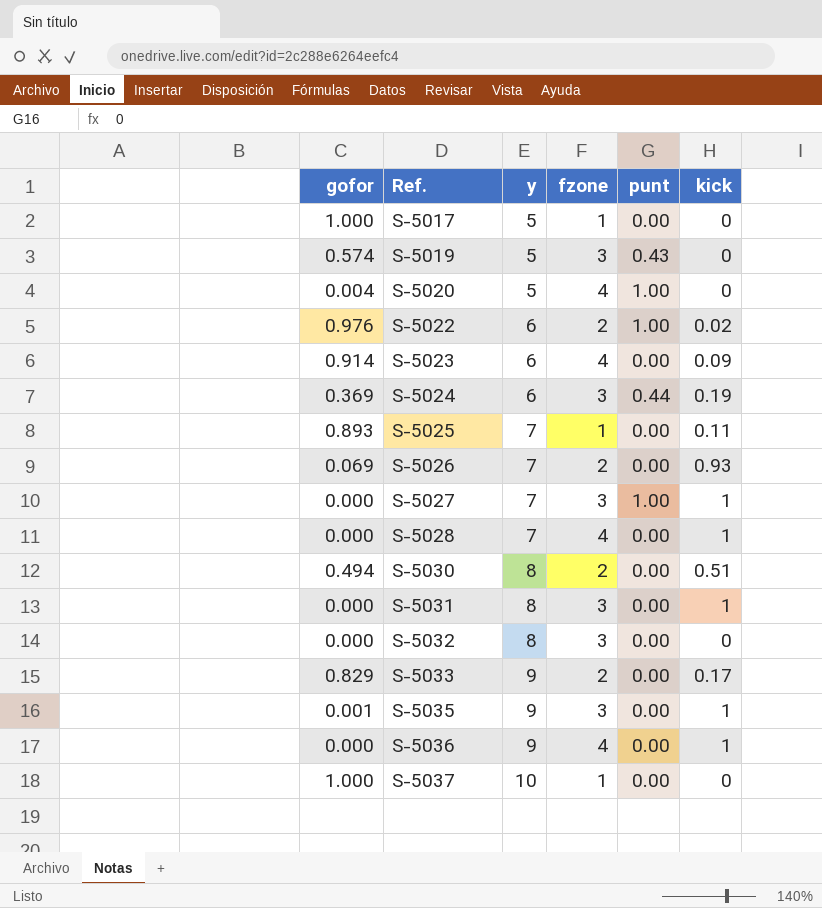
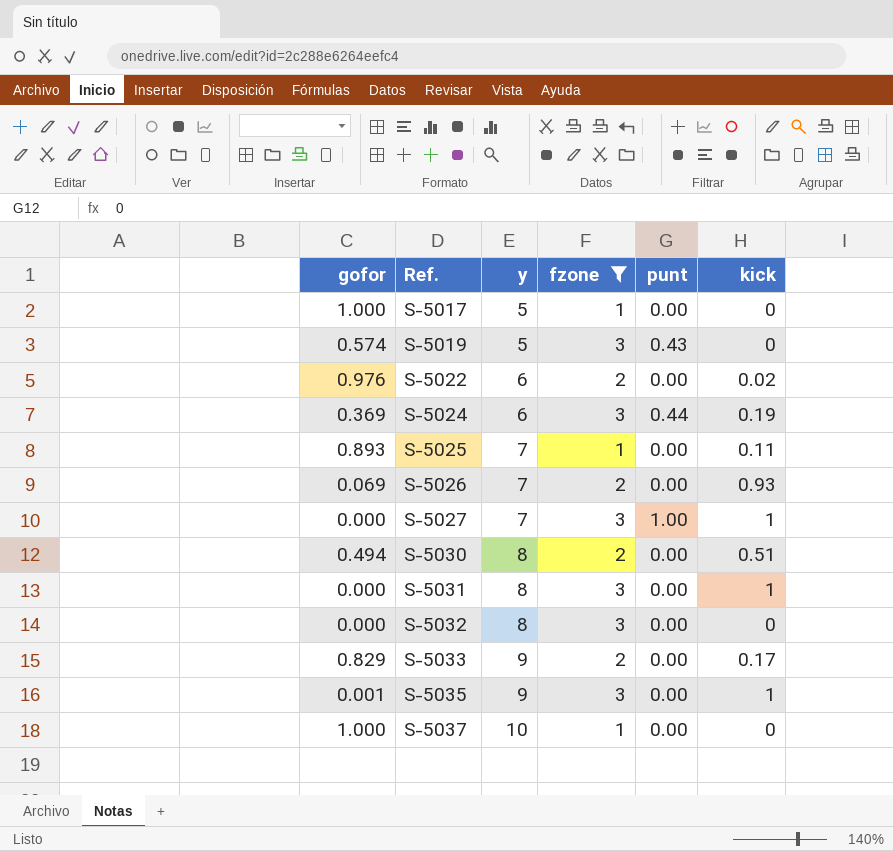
filter: none -> fzone != 4
S-5022 | punt: 1.00 -> 0.00

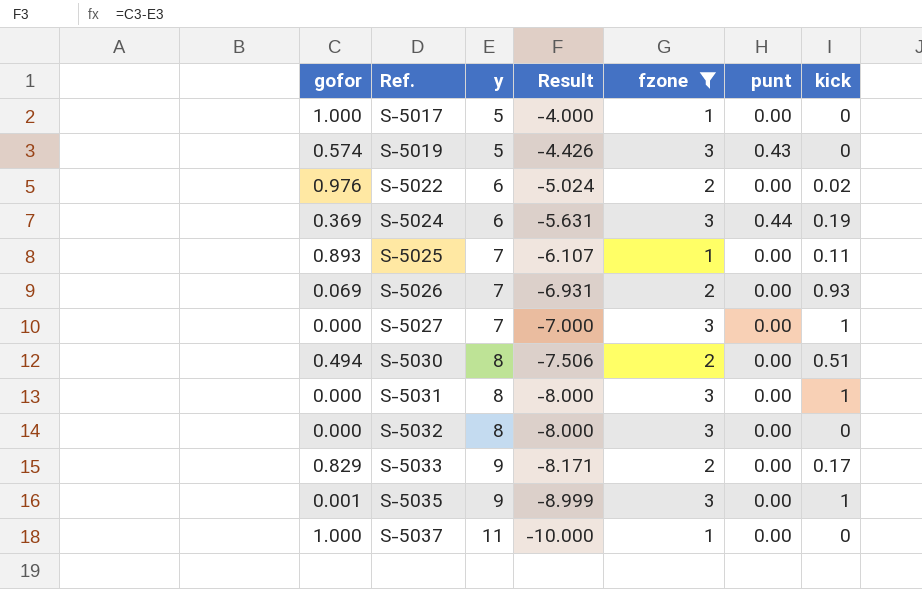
column Result | formula: none -> [gofor] - [y]
S-5027 | punt: 1.00 -> 0.00
S-5037 | y: 10 -> 11

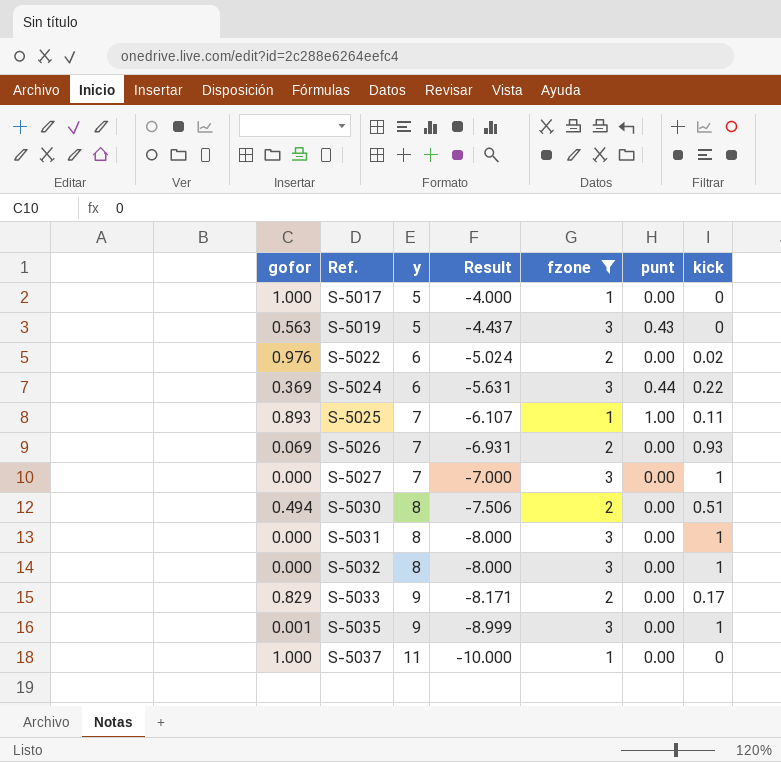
S-5019 | gofor: 0.574 -> 0.563
S-5019 | Result: -4.426 -> -4.437
S-5024 | kick: 0.19 -> 0.22
S-5025 | punt: 0.00 -> 1.00
S-5032 | kick: 0 -> 1

